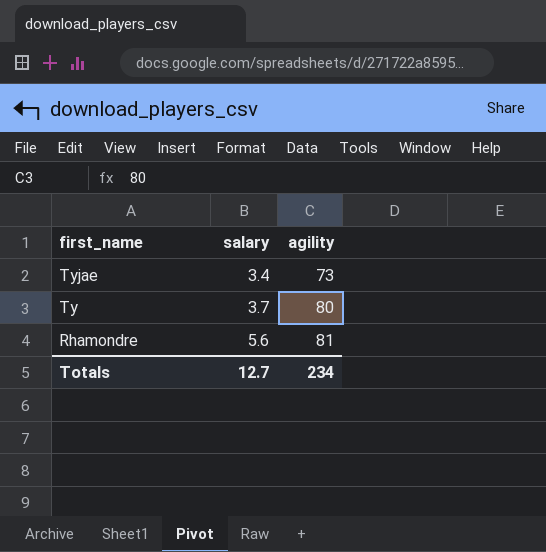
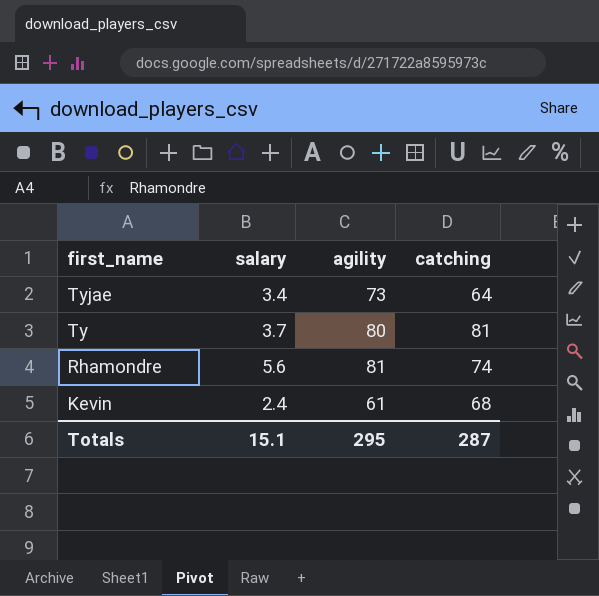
column catching | position: none -> 4
row Kevin: none -> 2.4 | 61 | 68
Totals | salary: 12.7 -> 15.1
Totals | agility: 234 -> 295

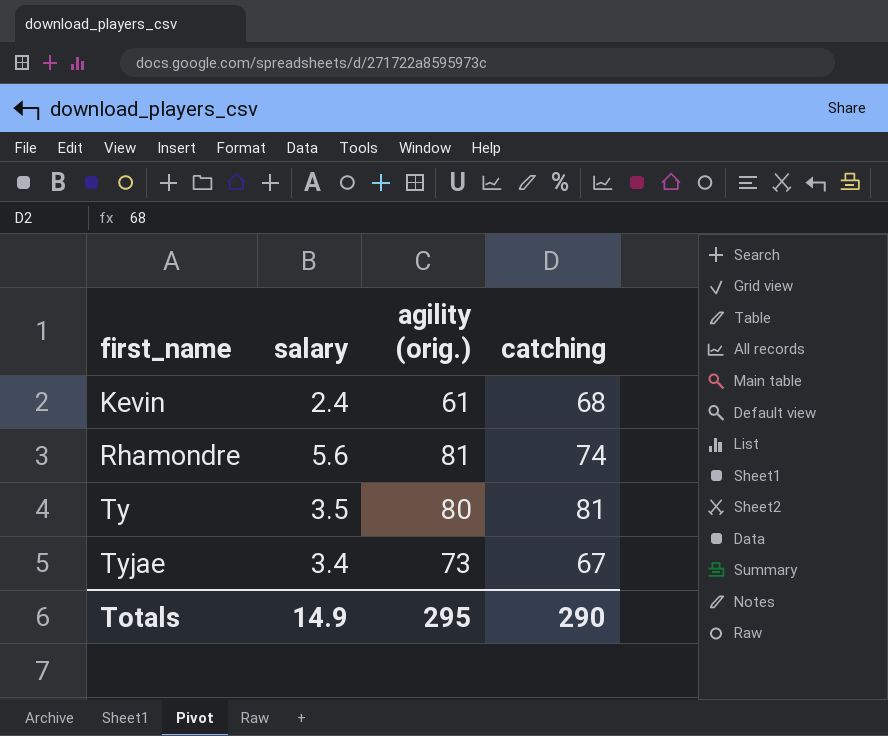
row order: first_name descending -> first_name ascending
column name: agility -> agility (orig.)
Ty | salary: 3.7 -> 3.5
Tyjae | catching: 64 -> 67
Totals | salary: 15.1 -> 14.9
Totals | catching: 287 -> 290

